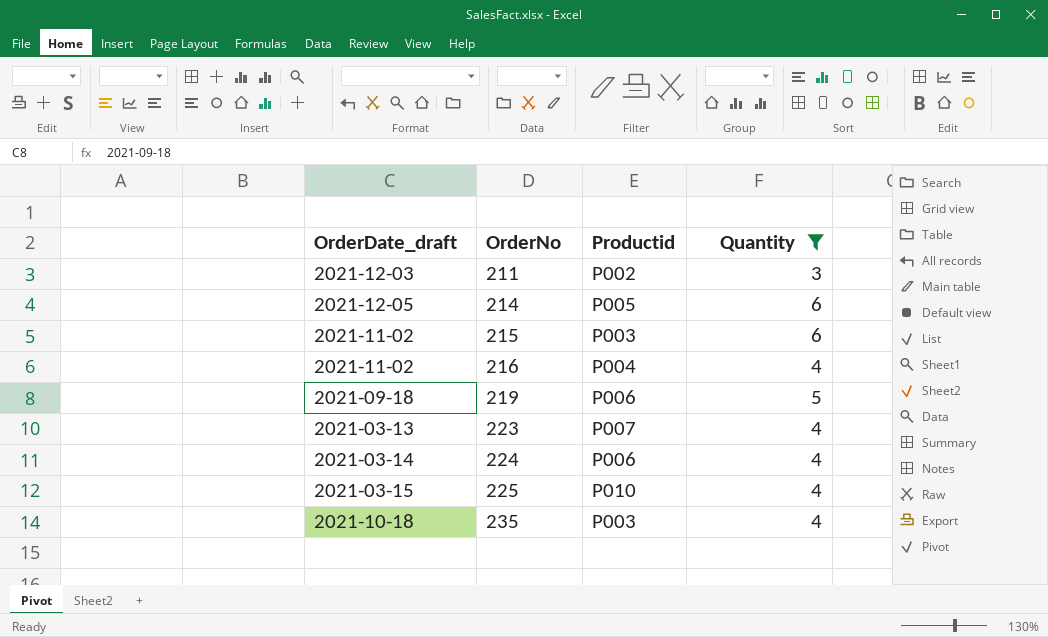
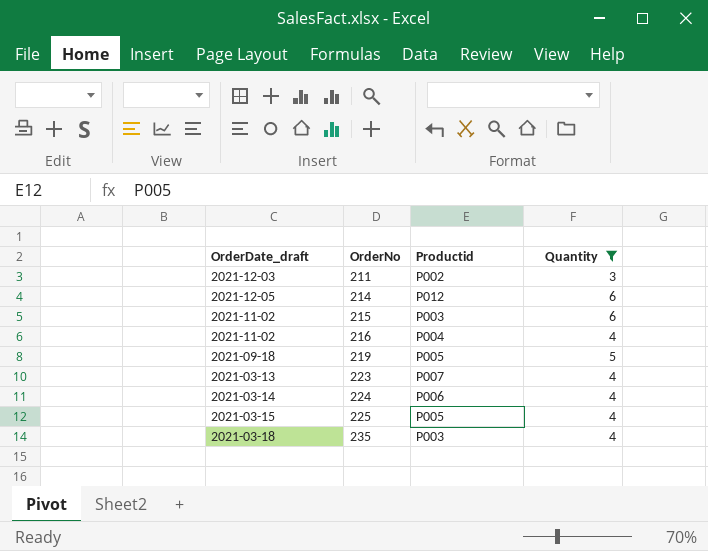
214 | Productid: P005 -> P012
219 | Productid: P006 -> P005
225 | Productid: P010 -> P005
235 | OrderDate_draft: 2021-10-18 -> 2021-03-18

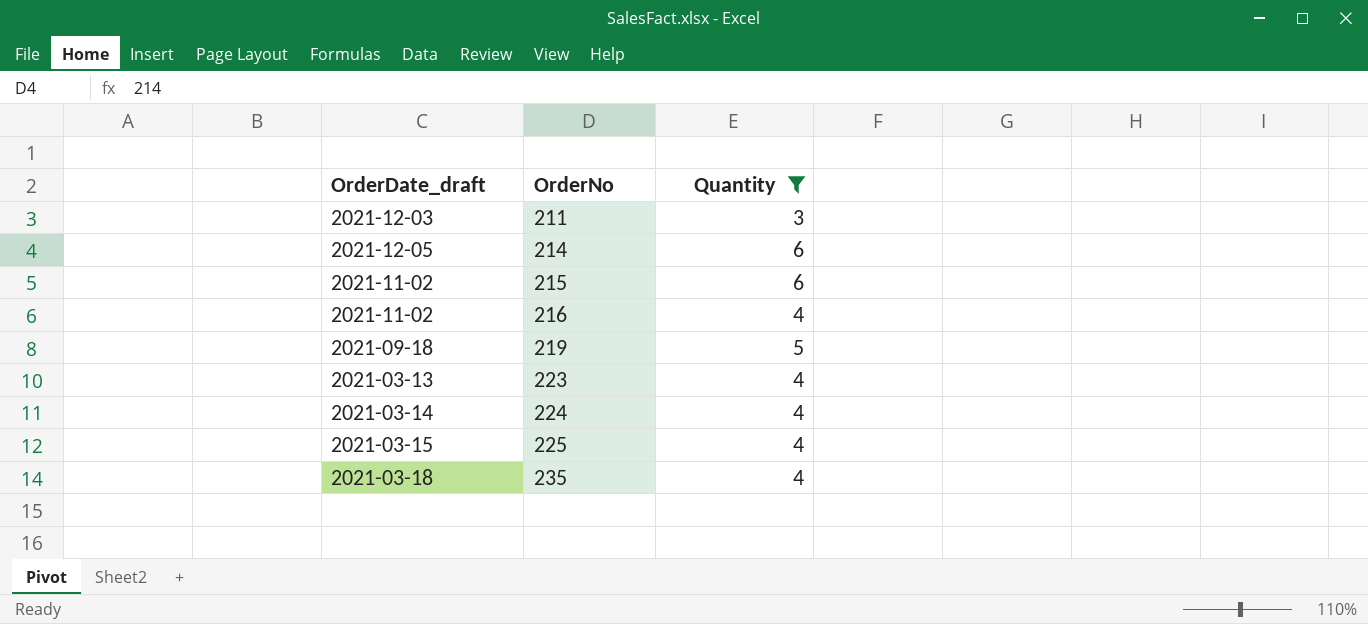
column Productid | position: 3 -> none

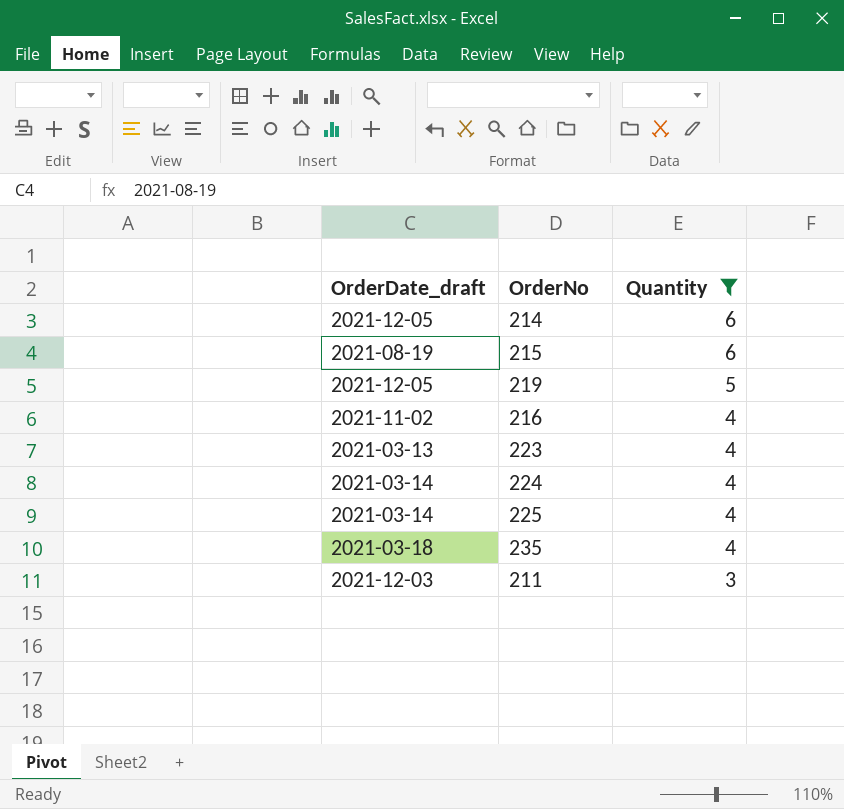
row order: OrderNo ascending -> Quantity descending
215 | OrderDate_draft: 2021-11-02 -> 2021-08-19
219 | OrderDate_draft: 2021-09-18 -> 2021-12-05
225 | OrderDate_draft: 2021-03-15 -> 2021-03-14

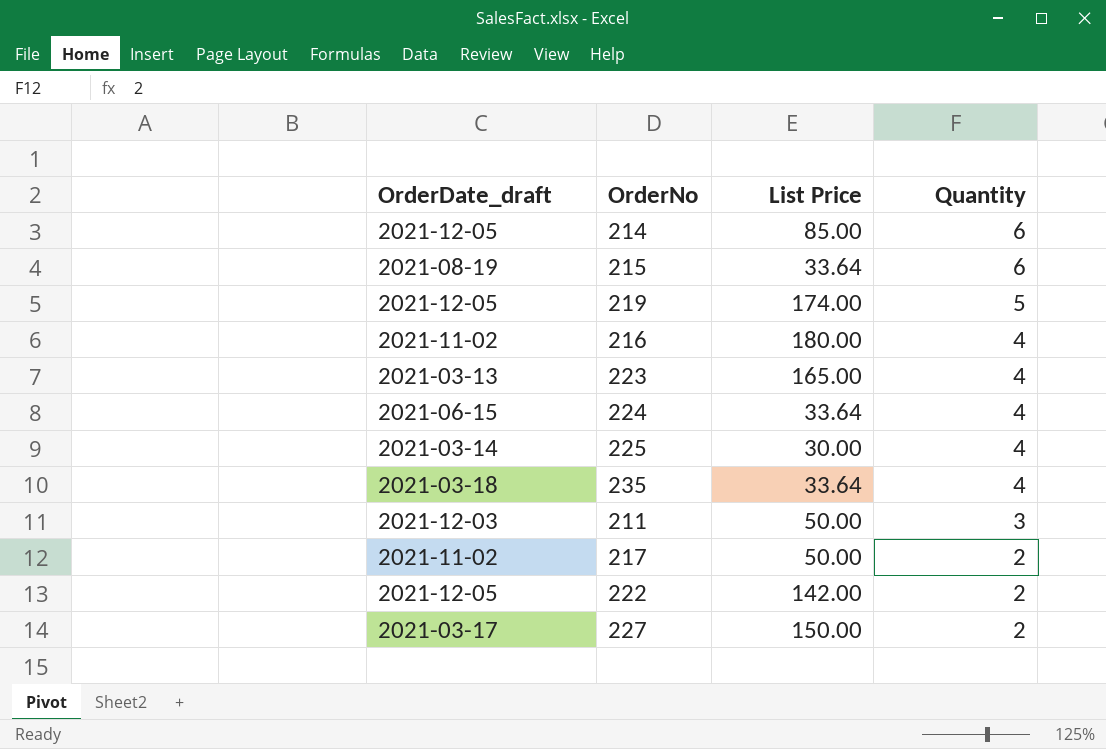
filter: Quantity != 2 -> none
column List Price | position: none -> 3
224 | OrderDate_draft: 2021-03-14 -> 2021-06-15

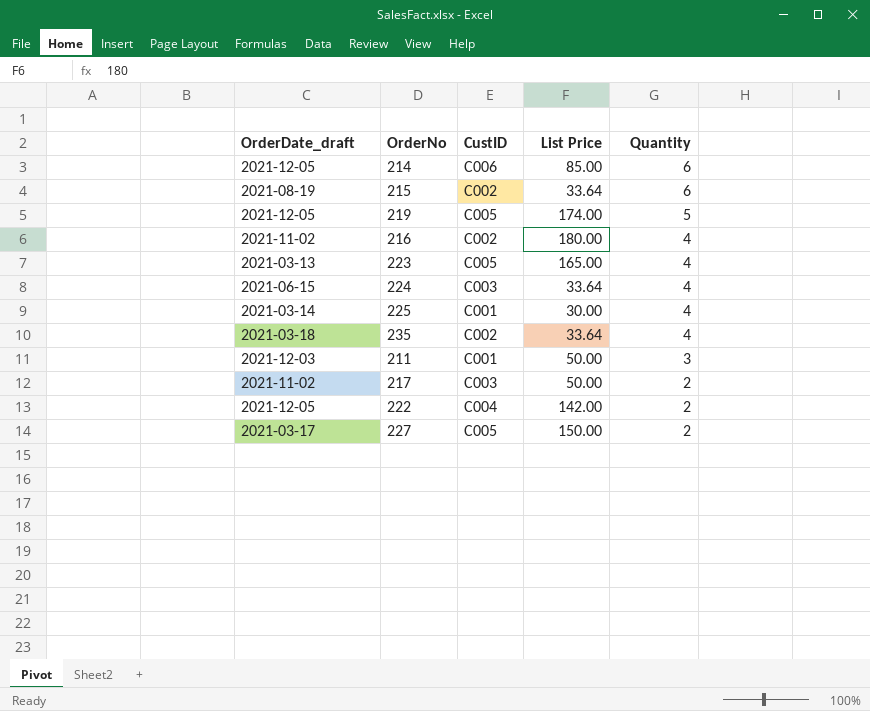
column CustID | position: none -> 3

